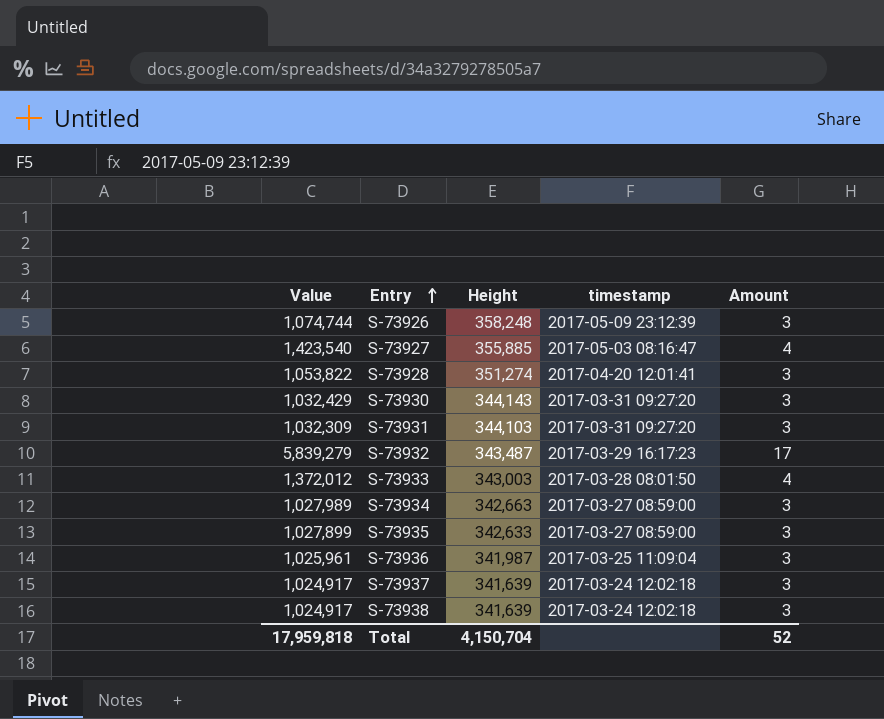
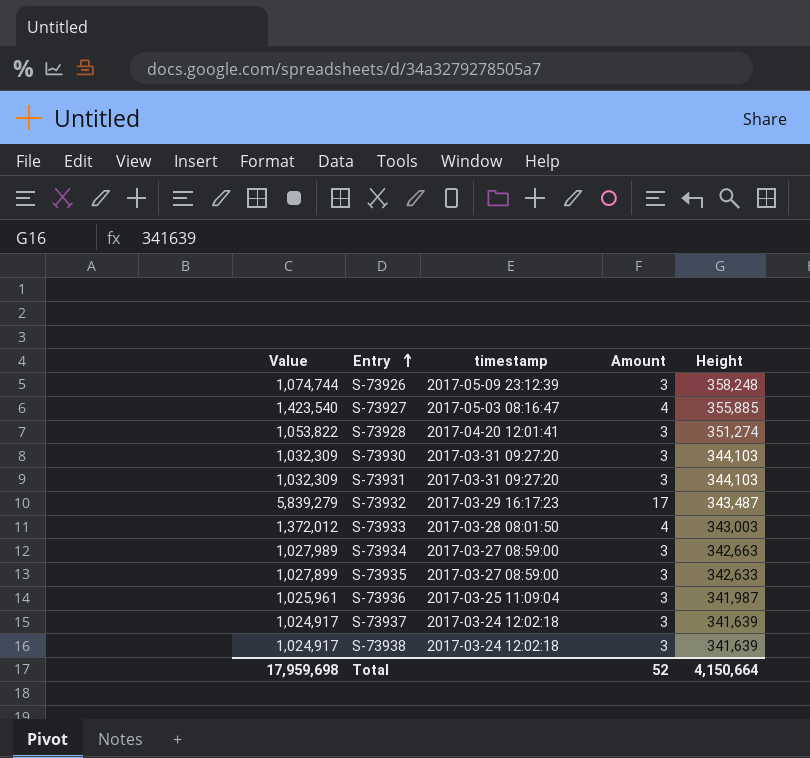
column Height | position: 3 -> 5
S-73930 | Value: 1,032,429 -> 1,032,309
S-73930 | Height: 344,143 -> 344,103
Total | Value: 17,959,818 -> 17,959,698
Total | Height: 4,150,704 -> 4,150,664

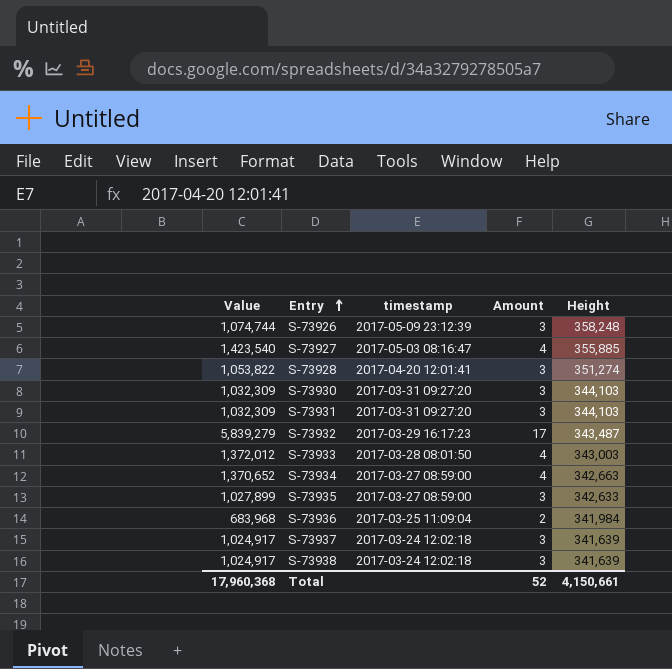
S-73934 | Value: 1,027,989 -> 1,370,652
S-73934 | Amount: 3 -> 4
S-73936 | Value: 1,025,961 -> 683,968
S-73936 | Amount: 3 -> 2
S-73936 | Height: 341,987 -> 341,984
Total | Value: 17,959,698 -> 17,960,368
Total | Height: 4,150,664 -> 4,150,661

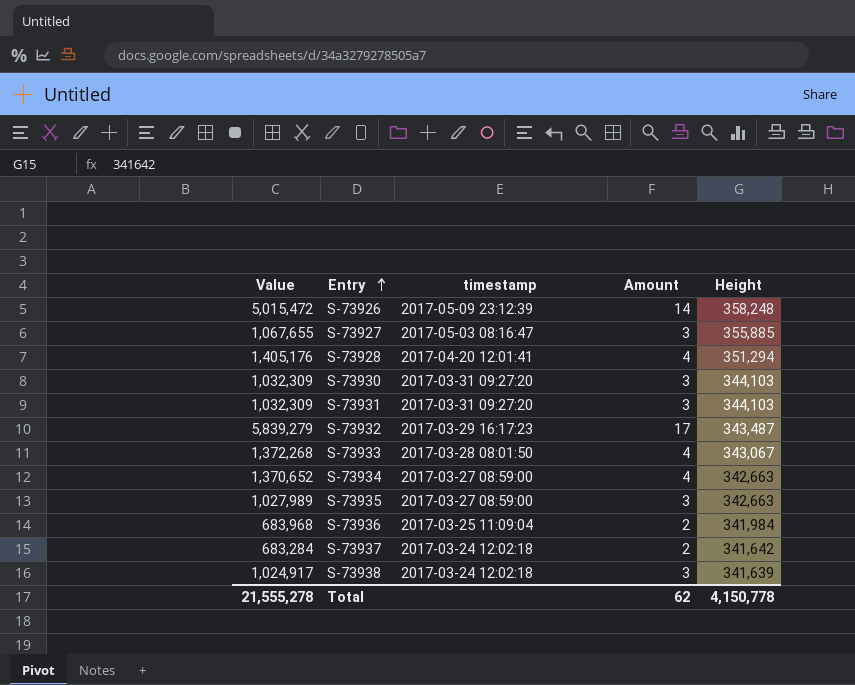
S-73926 | Value: 1,074,744 -> 5,015,472
S-73926 | Amount: 3 -> 14
S-73927 | Value: 1,423,540 -> 1,067,655
S-73927 | Amount: 4 -> 3
S-73928 | Value: 1,053,822 -> 1,405,176
S-73928 | Amount: 3 -> 4
S-73928 | Height: 351,274 -> 351,294
S-73933 | Value: 1,372,012 -> 1,372,268
S-73933 | Height: 343,003 -> 343,067
S-73935 | Value: 1,027,899 -> 1,027,989
S-73935 | Height: 342,633 -> 342,663
S-73937 | Value: 1,024,917 -> 683,284
S-73937 | Amount: 3 -> 2
S-73937 | Height: 341,639 -> 341,642
Total | Value: 17,960,368 -> 21,555,278
Total | Amount: 52 -> 62
Total | Height: 4,150,661 -> 4,150,778

